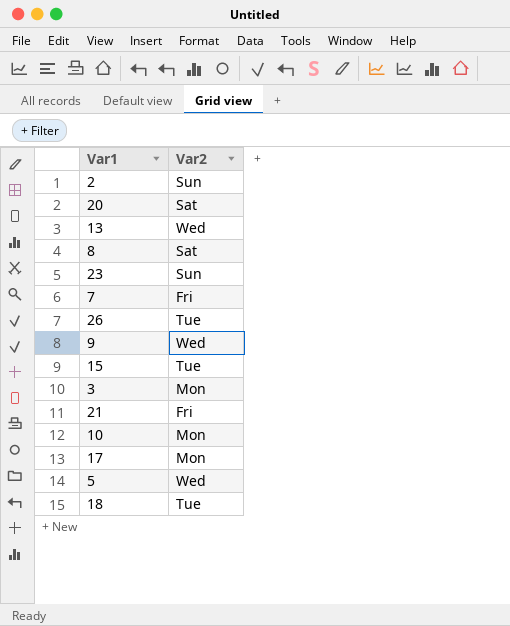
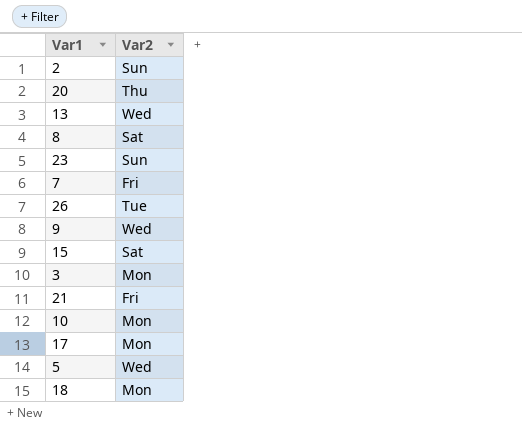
20 | Var2: Sat -> Thu
15 | Var2: Tue -> Sat
18 | Var2: Tue -> Mon

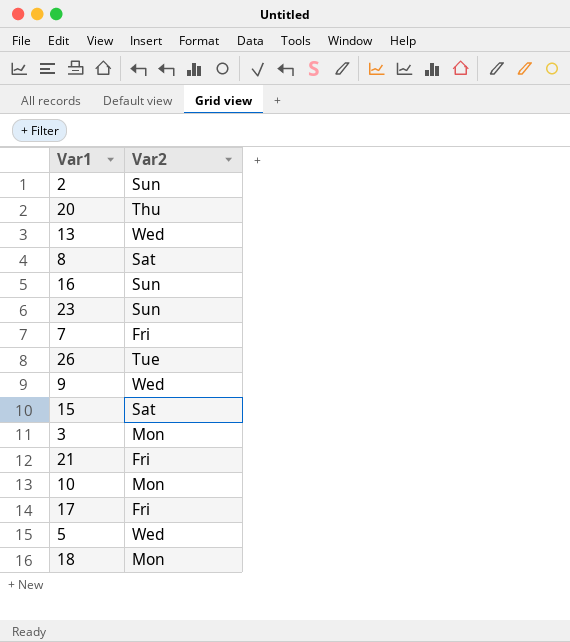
row 16: none -> Sun
17 | Var2: Mon -> Fri

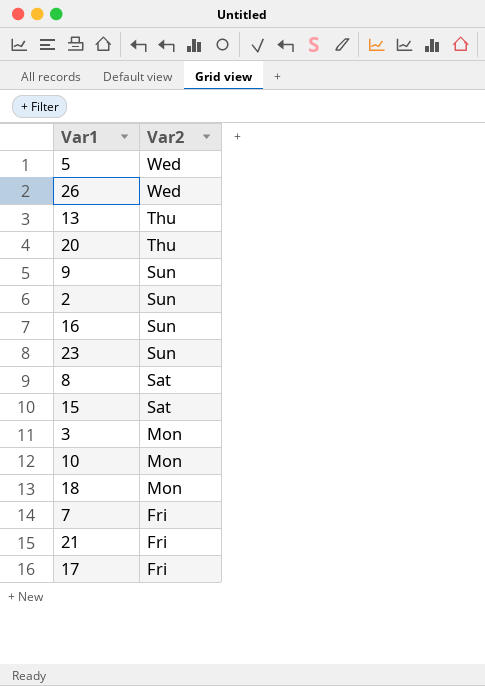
row order: none -> Var2 descending
26 | Var2: Tue -> Wed
13 | Var2: Wed -> Thu
9 | Var2: Wed -> Sun

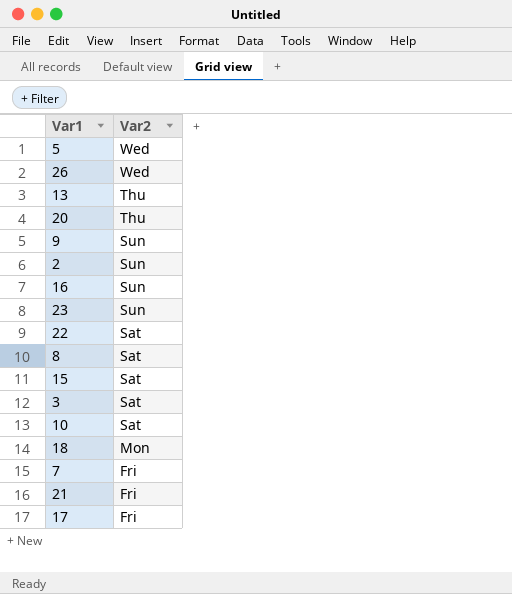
row 22: none -> Sat
3 | Var2: Mon -> Sat
10 | Var2: Mon -> Sat

